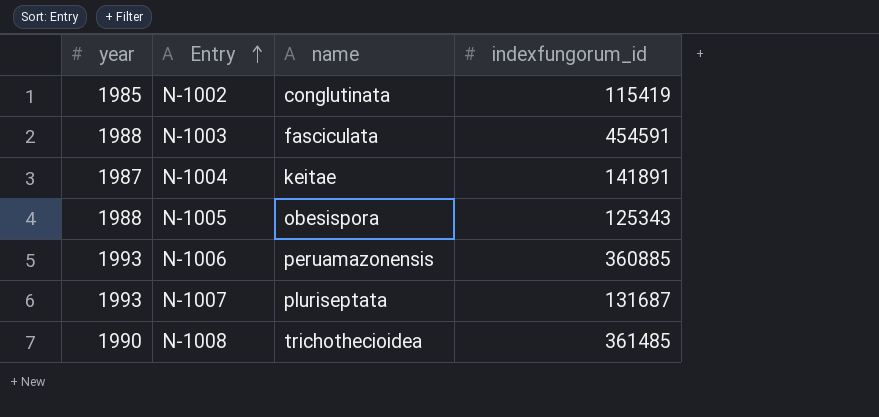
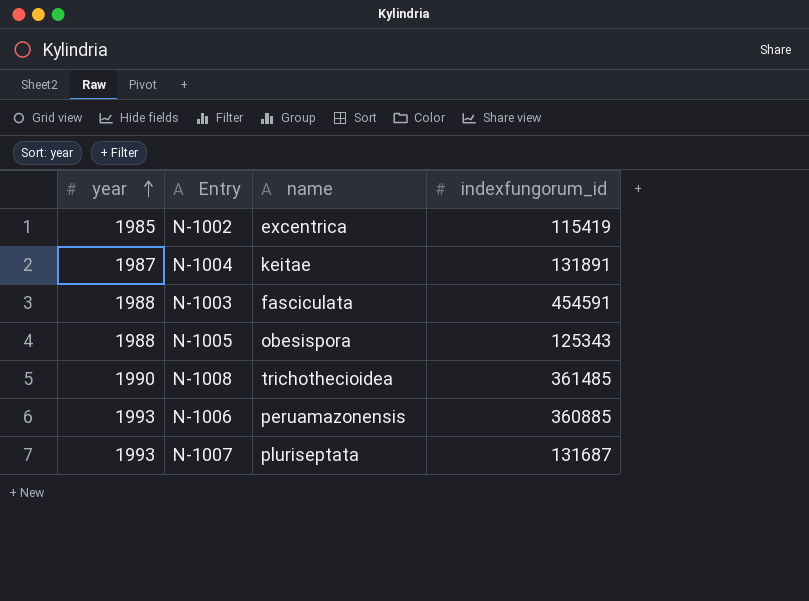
row order: Entry ascending -> year ascending
N-1002 | name: conglutinata -> excentrica
N-1004 | indexfungorum_id: 141891 -> 131891

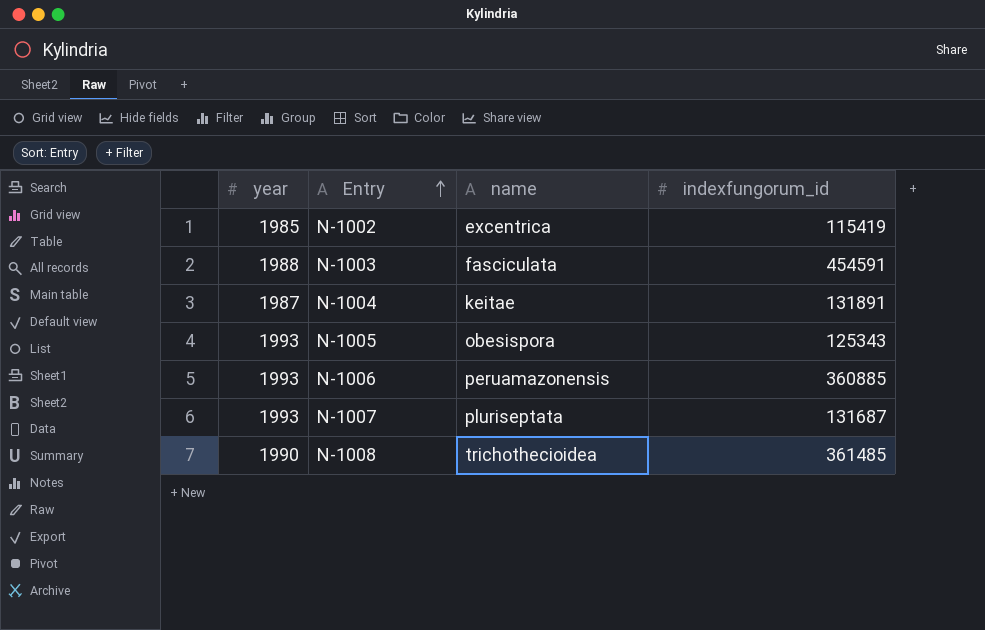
row order: year ascending -> Entry ascending
N-1005 | year: 1988 -> 1993

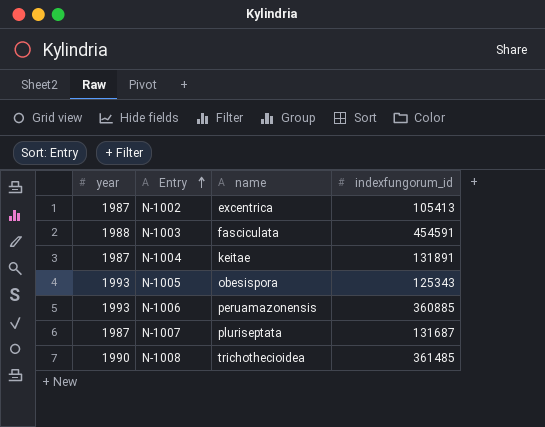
N-1002 | year: 1985 -> 1987
N-1002 | indexfungorum_id: 115419 -> 105413
N-1007 | year: 1993 -> 1987

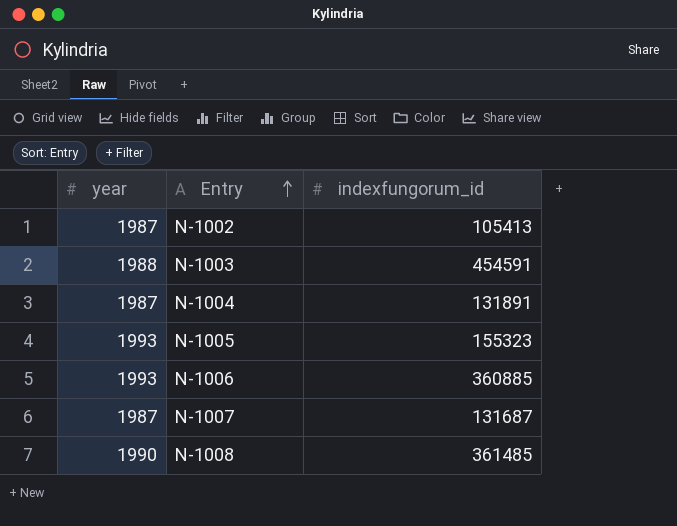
column name | position: 3 -> none
N-1005 | indexfungorum_id: 125343 -> 155323

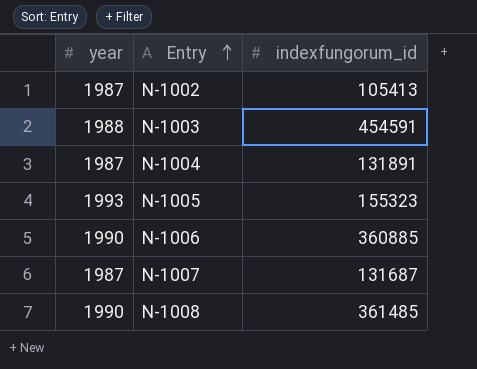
N-1006 | year: 1993 -> 1990

